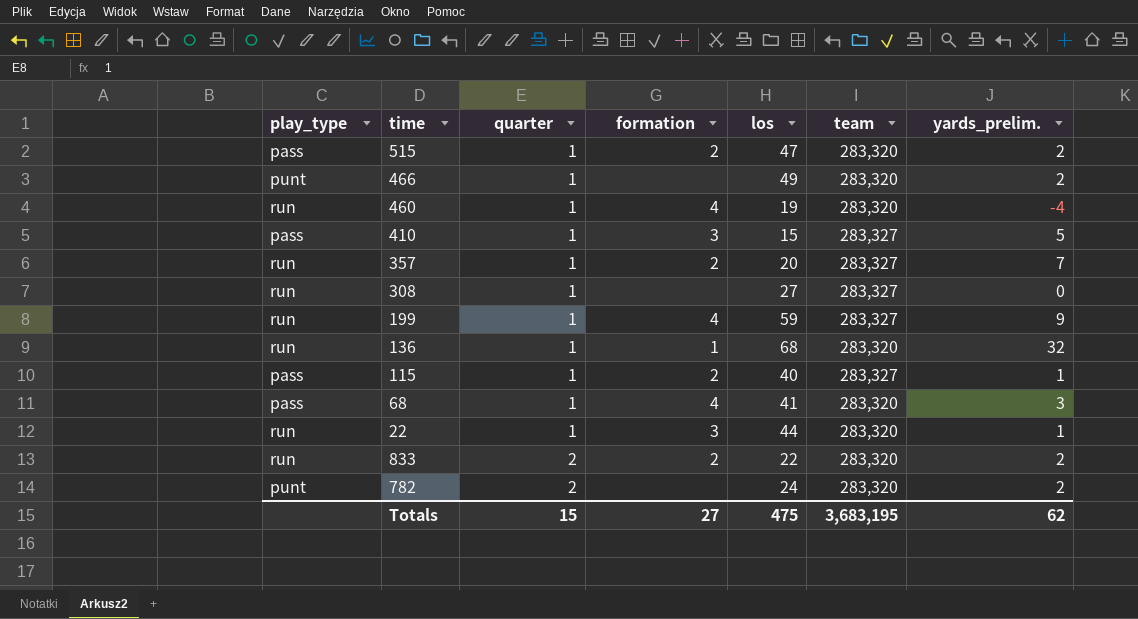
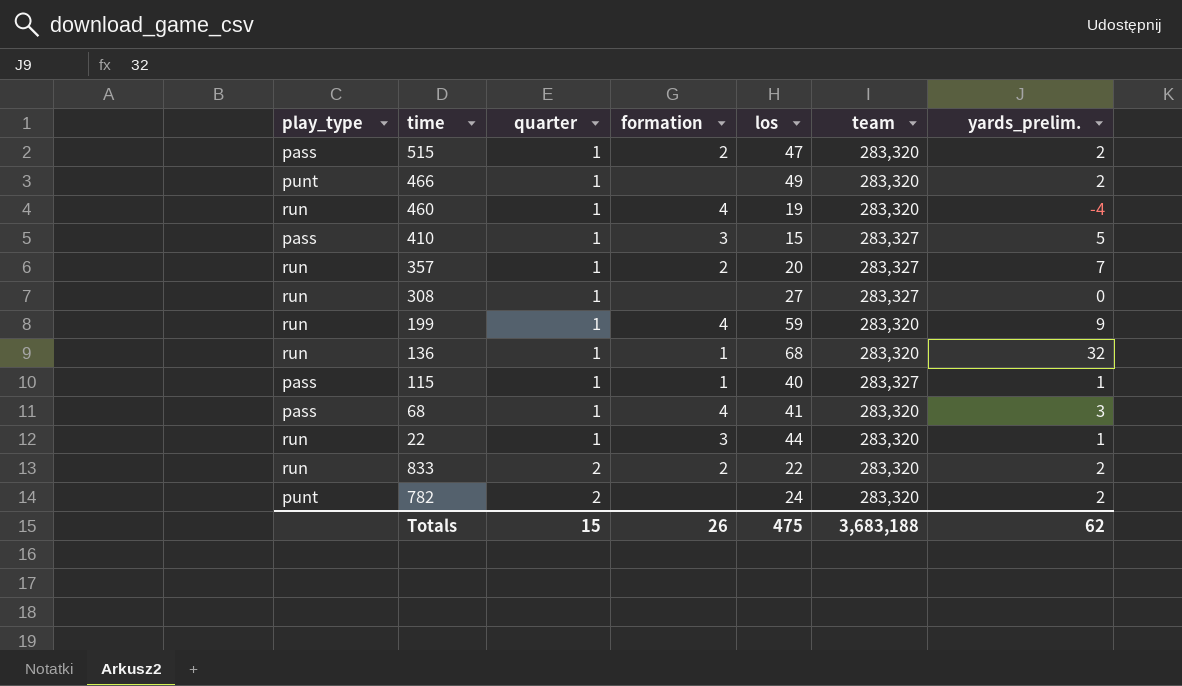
199 | team: 283,327 -> 283,320
115 | formation: 2 -> 1
Totals | formation: 27 -> 26
Totals | team: 3,683,195 -> 3,683,188

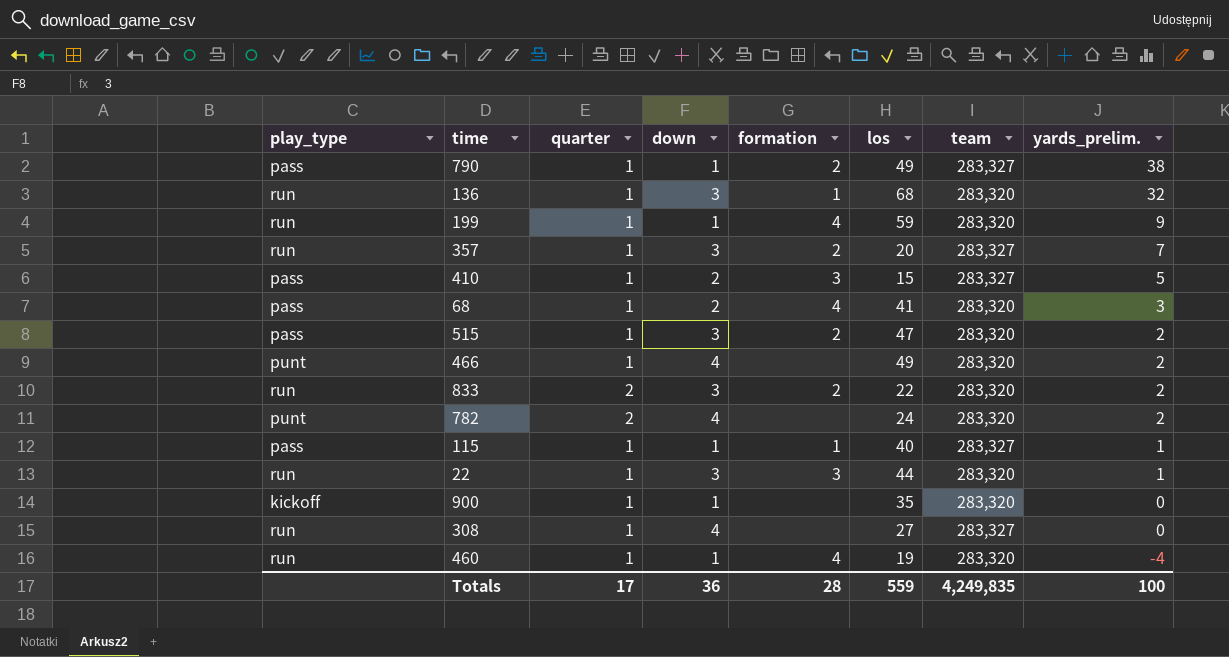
row order: quarter ascending -> yards_prelim. descending
column down | position: none -> 4
row 790: none -> pass | 1 | 1 | 2 | 49 | 283,327 | 38
row 900: none -> kickoff | 1 | 1 | none | 35 | 283,320 | 0
Totals | quarter: 15 -> 17
Totals | formation: 26 -> 28
Totals | los: 475 -> 559
Totals | team: 3,683,188 -> 4,249,835
Totals | yards_prelim.: 62 -> 100

